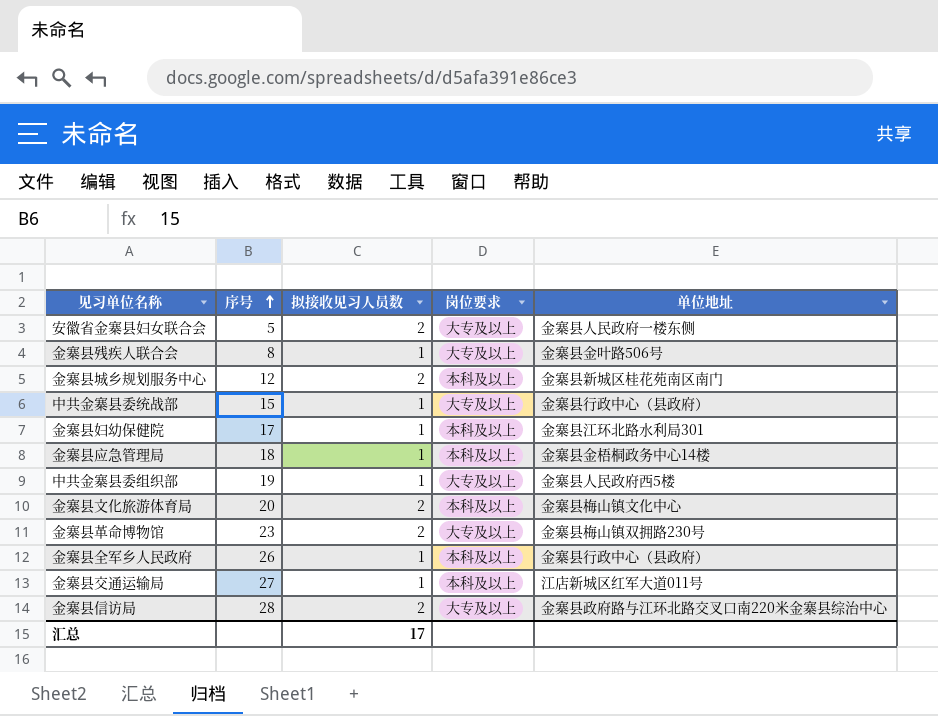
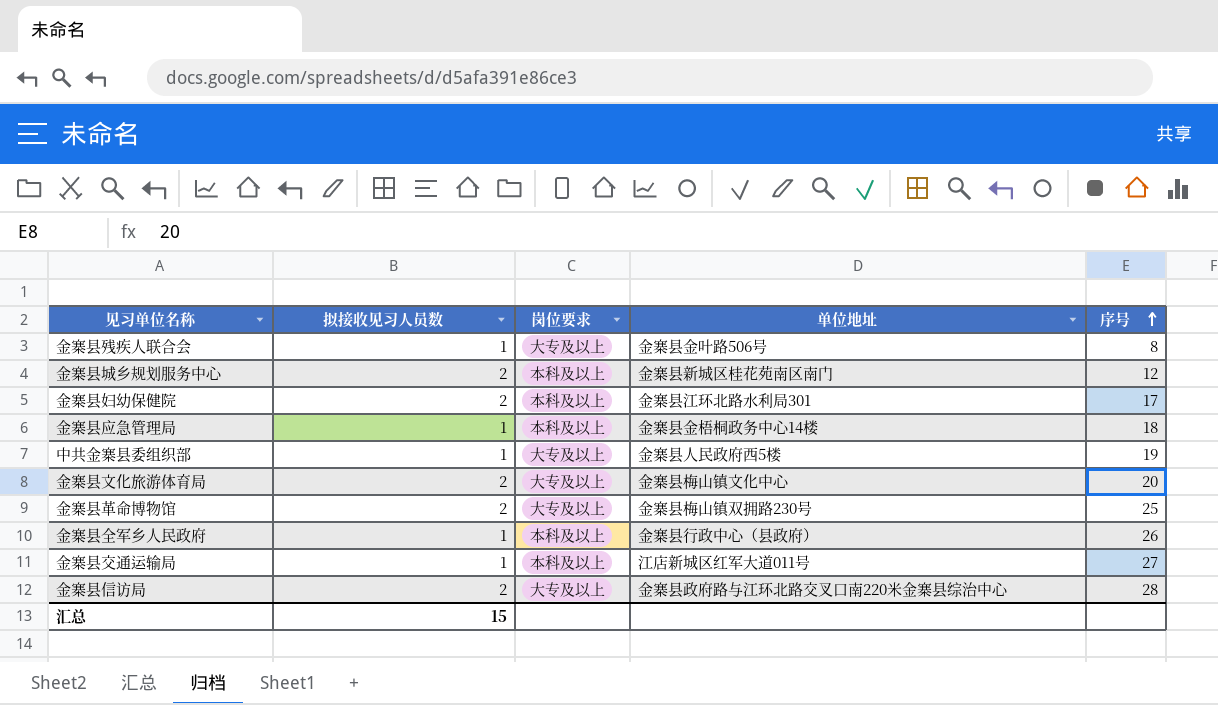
column 序号 | position: 2 -> 5
row 安徽省金寨县妇女联合会: 5 | 2 | 大专及以上 | 金寨县人民政府一楼东侧 -> none
row 中共金寨县委统战部: 15 | 1 | 大专及以上 | 金寨县行政中心（县政府） -> none
金寨县妇幼保健院 | 拟接收见习人员数: 1 -> 2
金寨县文化旅游体育局 | 岗位要求: 本科及以上 -> 大专及以上
金寨县革命博物馆 | 序号: 23 -> 25
汇总 | 拟接收见习人员数: 17 -> 15

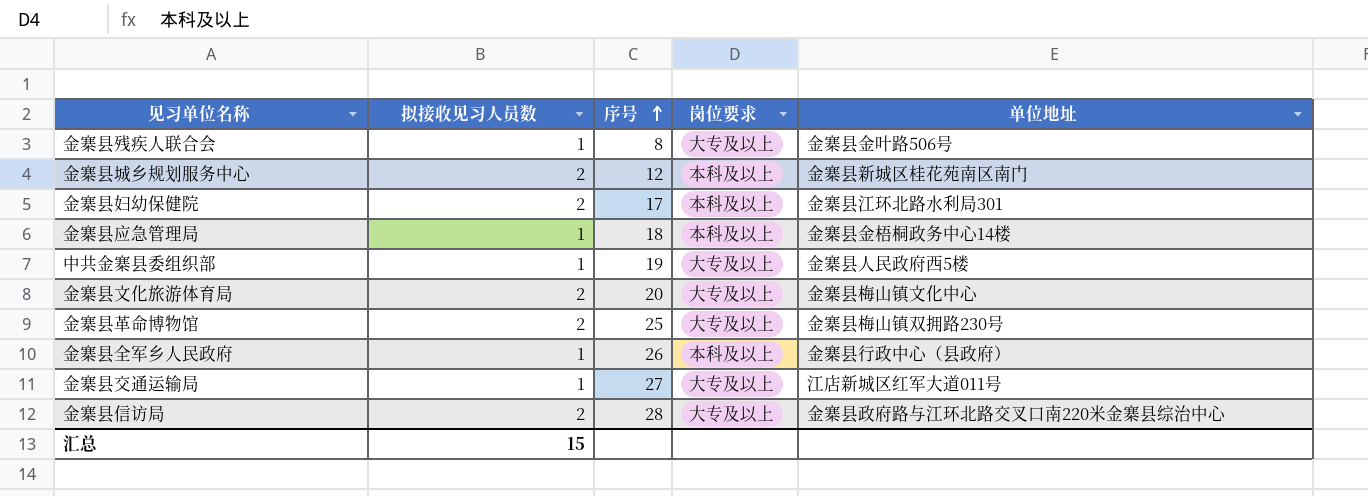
column 序号 | position: 5 -> 3
金寨县交通运输局 | 岗位要求: 本科及以上 -> 大专及以上

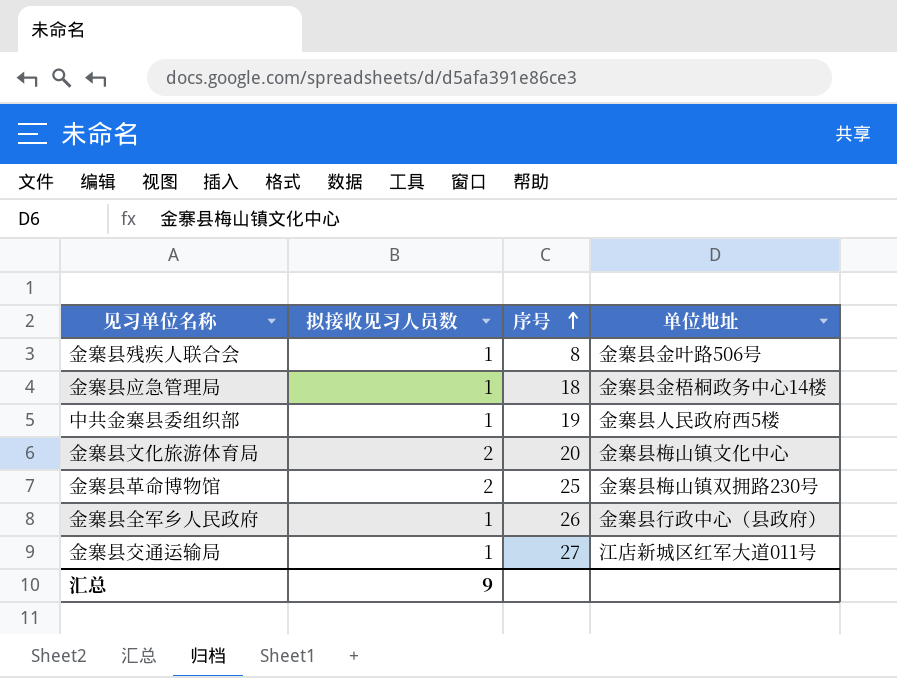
column 岗位要求 | position: 4 -> none
row 金寨县城乡规划服务中心: 2 | 12 | 本科及以上 | 金寨县新城区桂花苑南区南门 -> none
row 金寨县妇幼保健院: 2 | 17 | 本科及以上 | 金寨县江环北路水利局301 -> none
row 金寨县信访局: 2 | 28 | 大专及以上 | 金寨县政府路与江环北路交叉口南220米金寨县综治中心 -> none
汇总 | 拟接收见习人员数: 15 -> 9

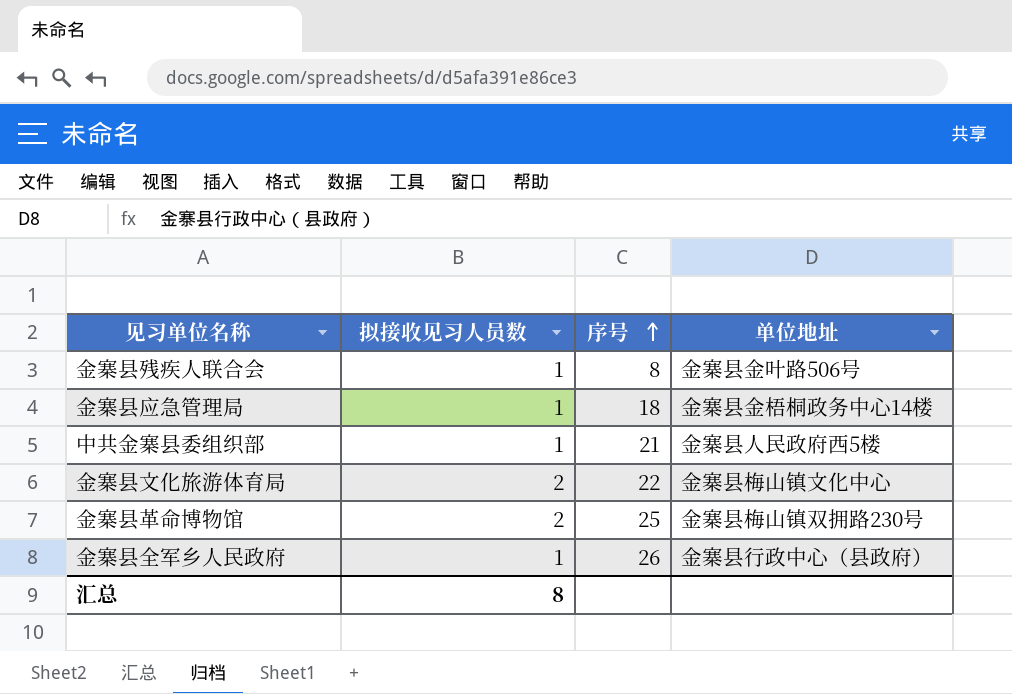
row 金寨县交通运输局: 1 | 27 | 江店新城区红军大道011号 -> none
中共金寨县委组织部 | 序号: 19 -> 21
金寨县文化旅游体育局 | 序号: 20 -> 22
汇总 | 拟接收见习人员数: 9 -> 8

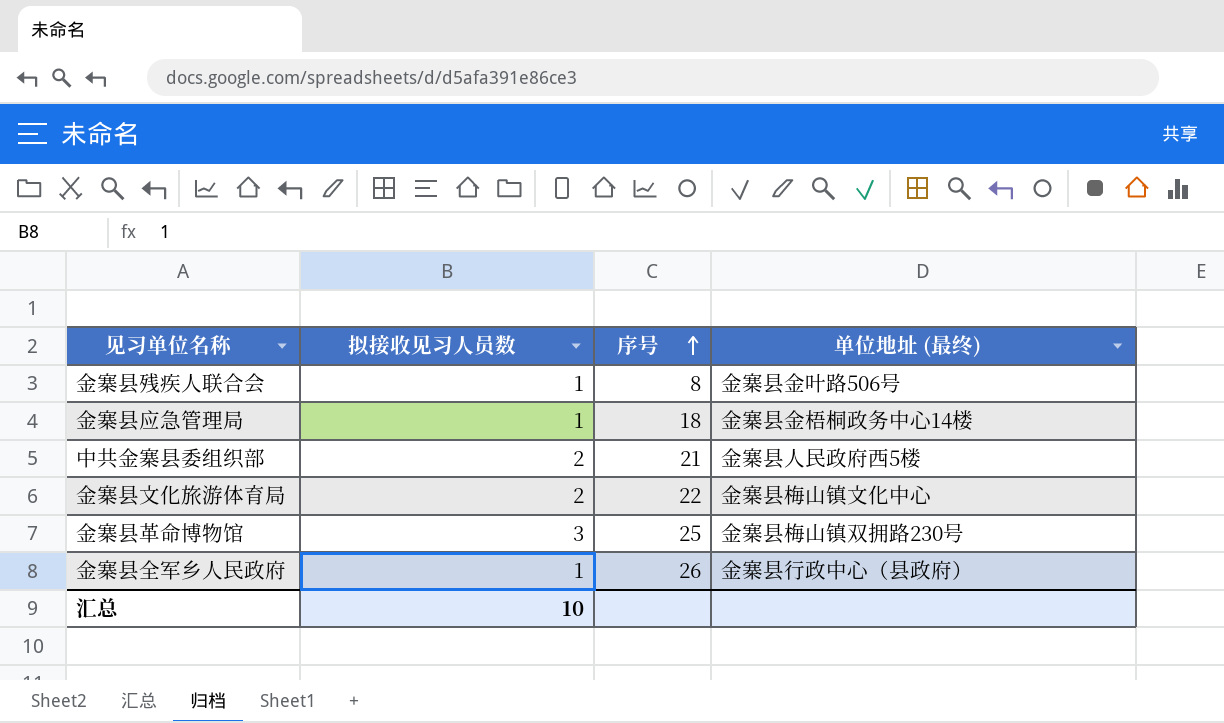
column name: 单位地址 -> 单位地址 (最终)
中共金寨县委组织部 | 拟接收见习人员数: 1 -> 2
金寨县革命博物馆 | 拟接收见习人员数: 2 -> 3
汇总 | 拟接收见习人员数: 8 -> 10

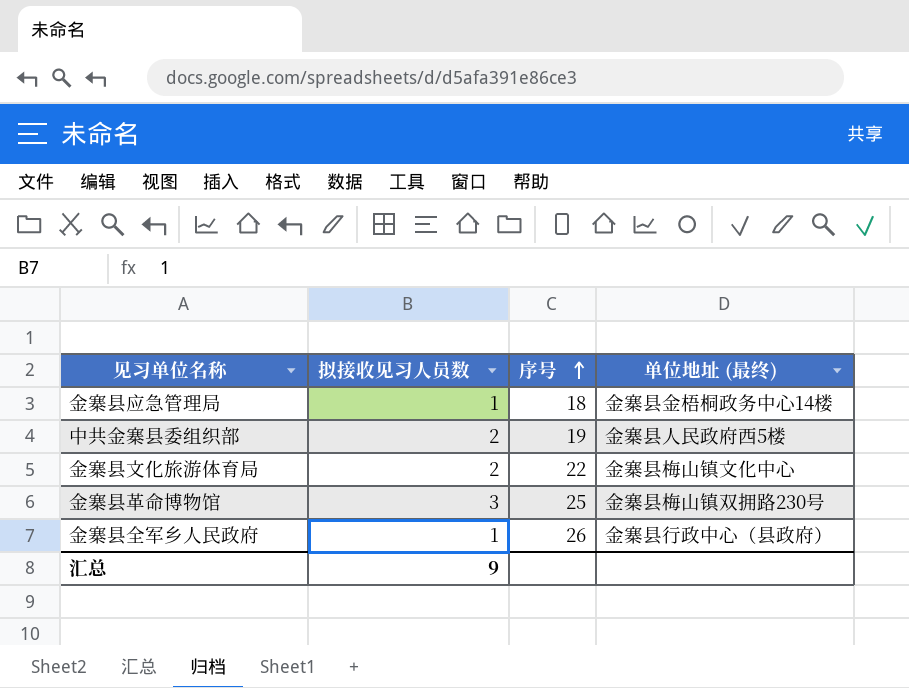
row 金寨县残疾人联合会: 1 | 8 | 金寨县金叶路506号 -> none
中共金寨县委组织部 | 序号: 21 -> 19
汇总 | 拟接收见习人员数: 10 -> 9

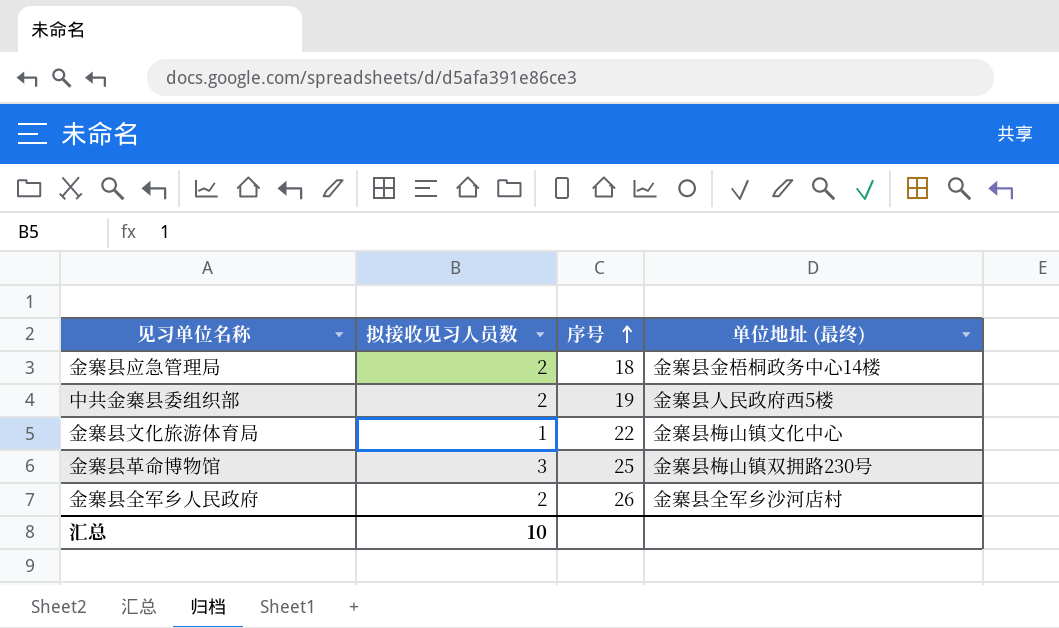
金寨县应急管理局 | 拟接收见习人员数: 1 -> 2
金寨县文化旅游体育局 | 拟接收见习人员数: 2 -> 1
金寨县全军乡人民政府 | 拟接收见习人员数: 1 -> 2
金寨县全军乡人民政府 | 单位地址 (最终): 金寨县行政中心（县政府） -> 金寨县全军乡沙河店村
汇总 | 拟接收见习人员数: 9 -> 10

